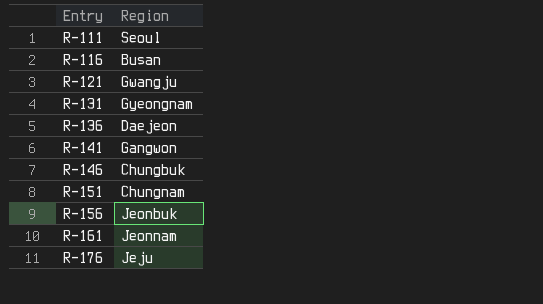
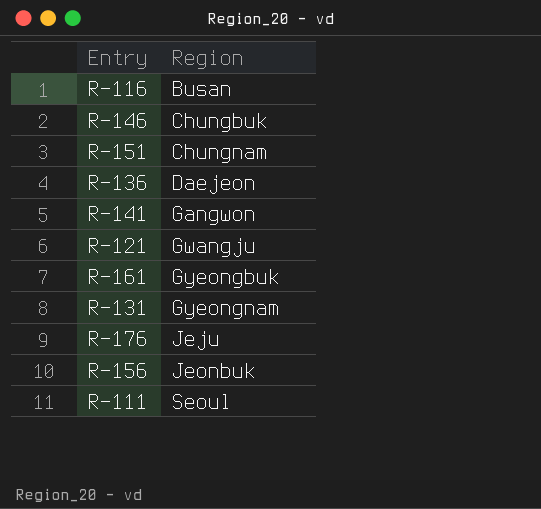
row order: Entry ascending -> Region ascending
R-161 | Region: Jeonnam -> Gyeongbuk

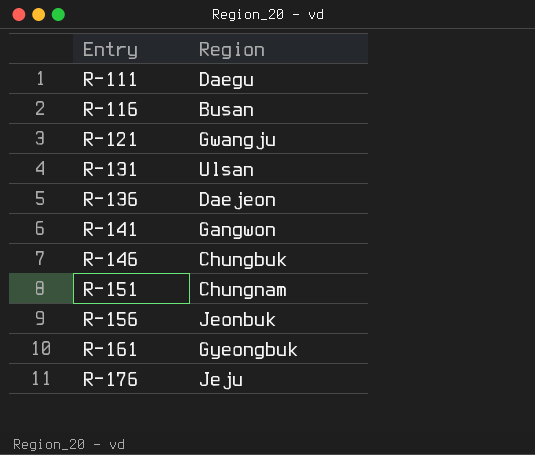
row order: Region ascending -> Entry ascending
R-111 | Region: Seoul -> Daegu
R-131 | Region: Gyeongnam -> Ulsan

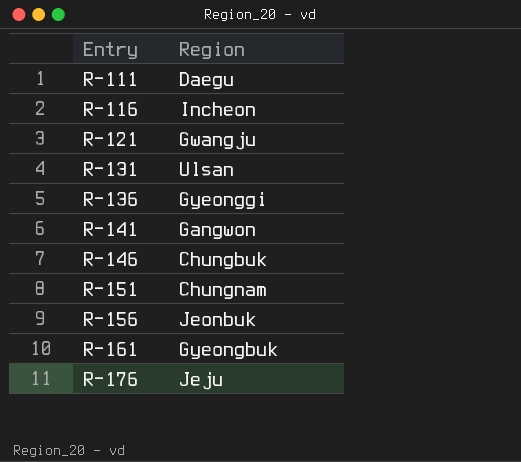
R-116 | Region: Busan -> Incheon
R-136 | Region: Daejeon -> Gyeonggi

